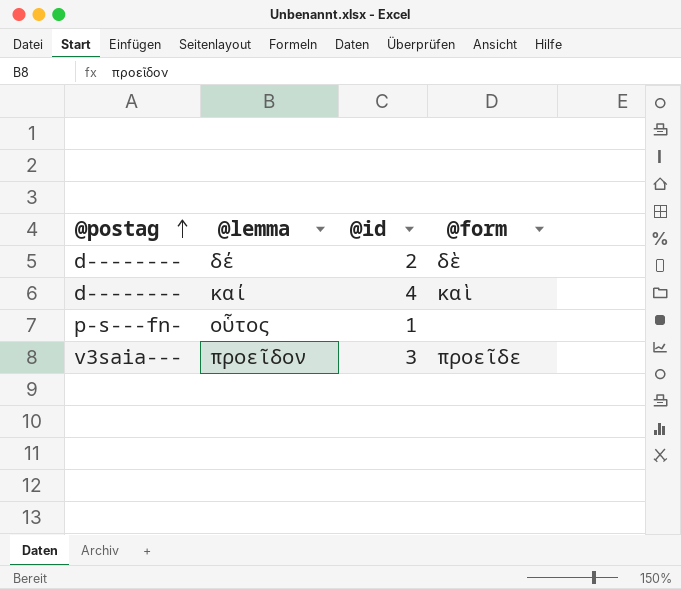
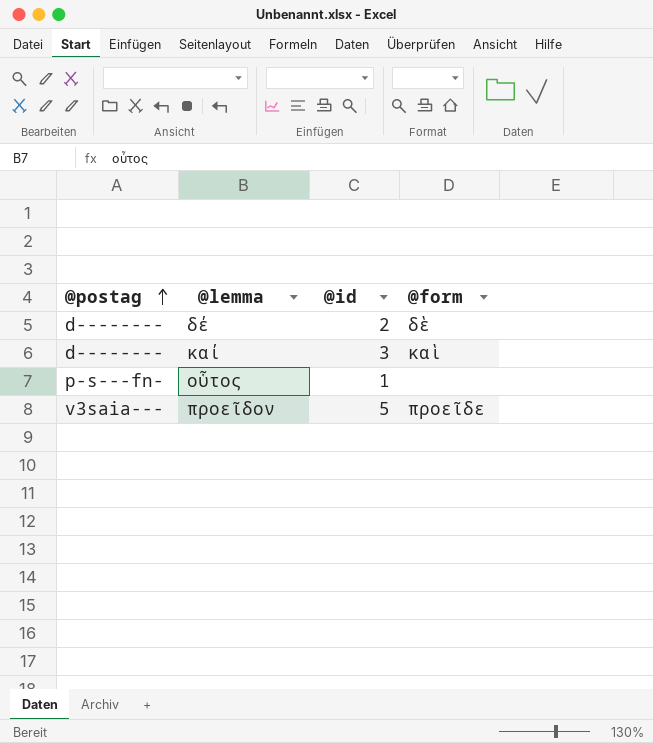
καί | @id: 4 -> 3
προεῖδον | @id: 3 -> 5

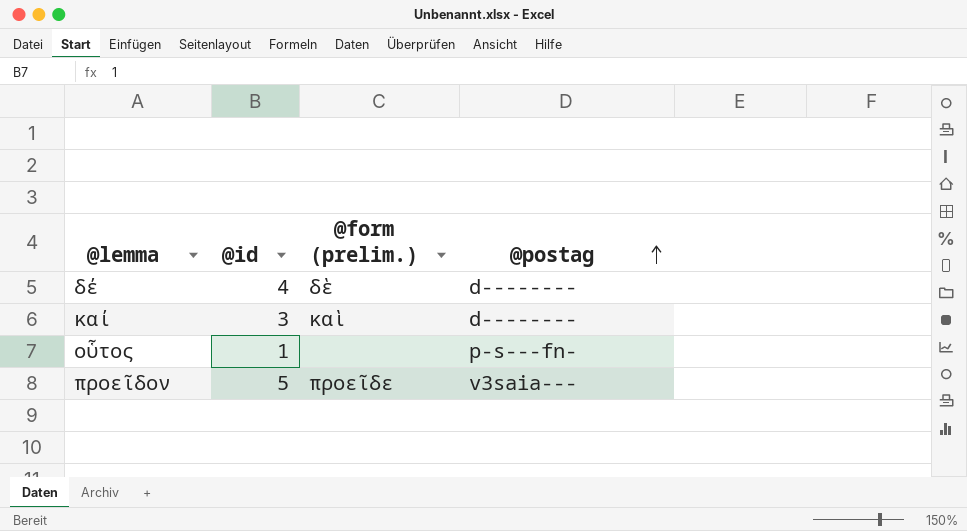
column name: @form -> @form (prelim.)
column @postag | position: 1 -> 4
δέ | @id: 2 -> 4

